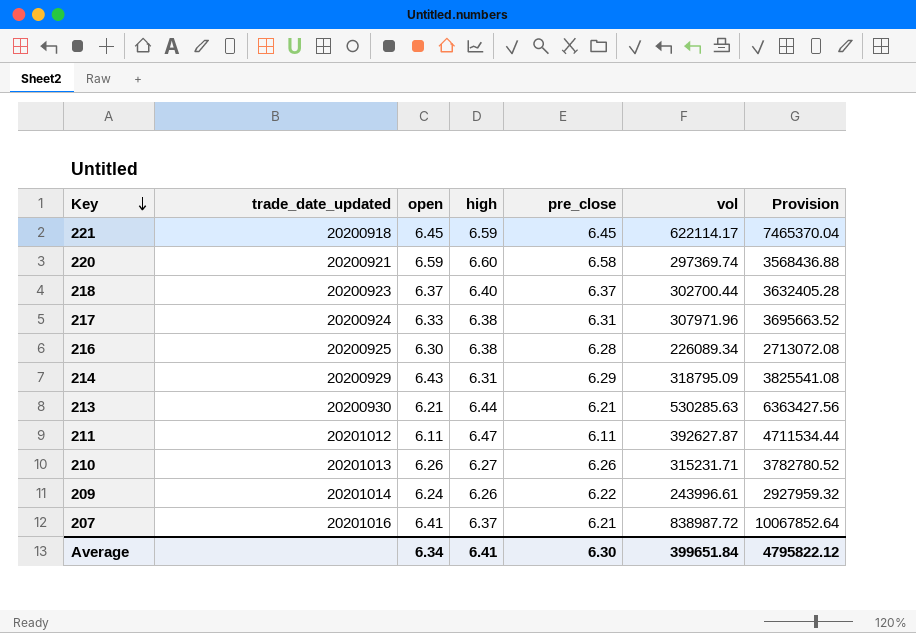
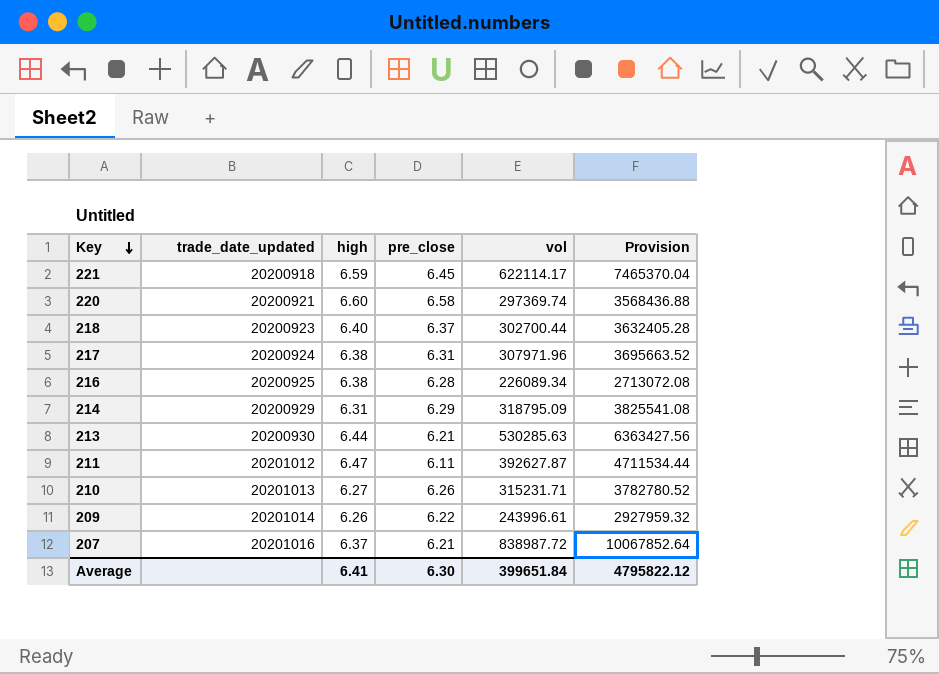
column open | position: 3 -> none

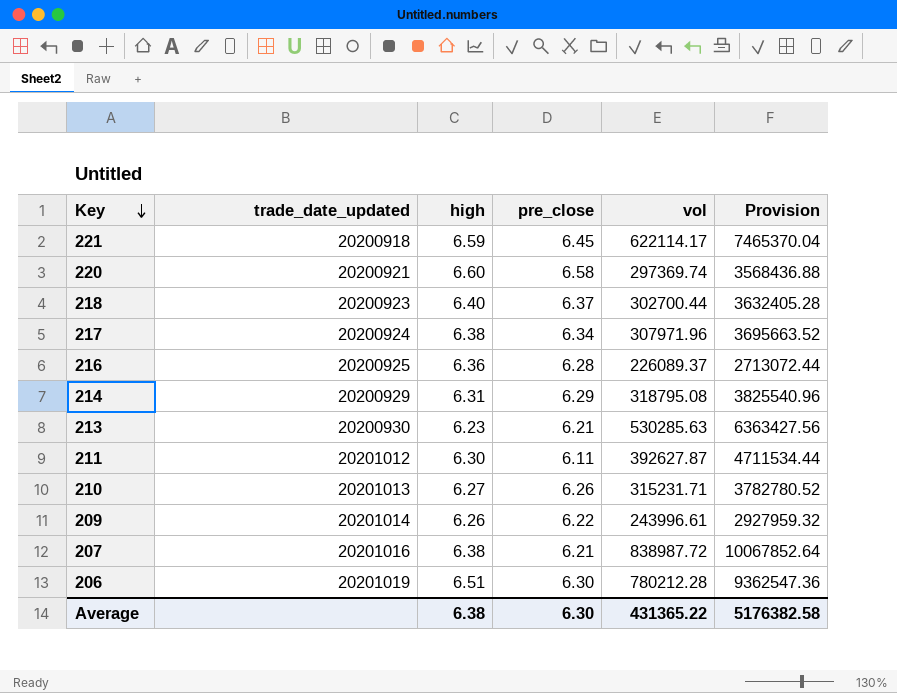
217 | pre_close: 6.31 -> 6.34
216 | high: 6.38 -> 6.36
216 | vol: 226089.34 -> 226089.37
216 | Provision: 2713072.08 -> 2713072.44
214 | vol: 318795.09 -> 318795.08
214 | Provision: 3825541.08 -> 3825540.96
213 | high: 6.44 -> 6.23
211 | high: 6.47 -> 6.30
207 | high: 6.37 -> 6.38
row 206: none -> 20201019 | 6.51 | 6.30 | 780212.28 | 9362547.36
Average | high: 6.41 -> 6.38
Average | vol: 399651.84 -> 431365.22
Average | Provision: 4795822.12 -> 5176382.58

